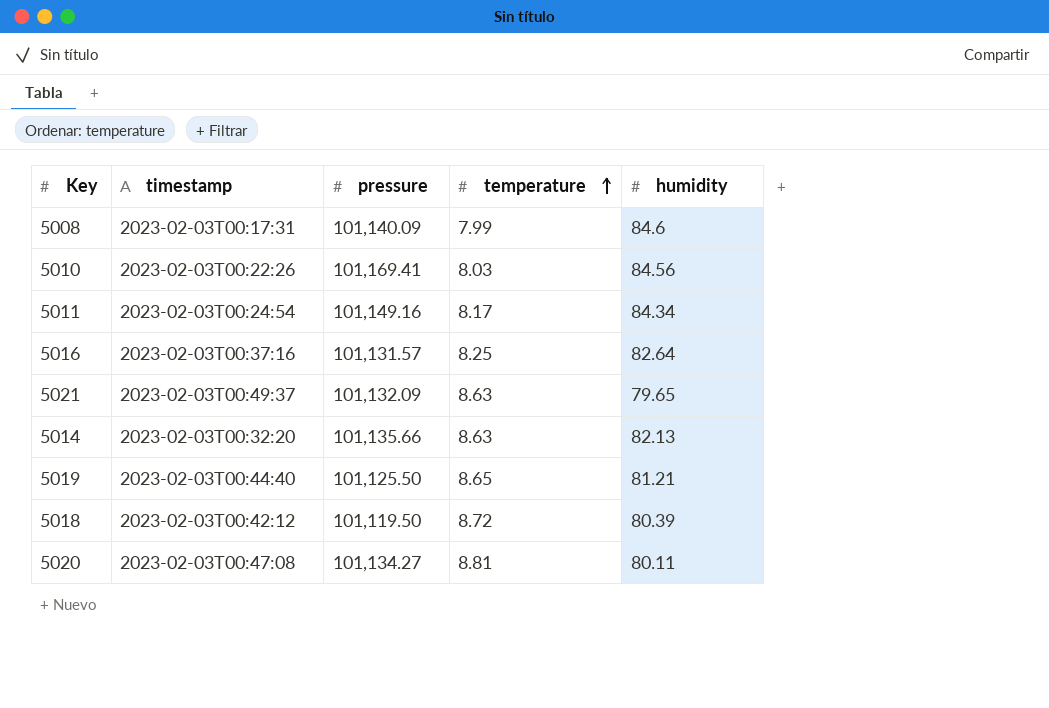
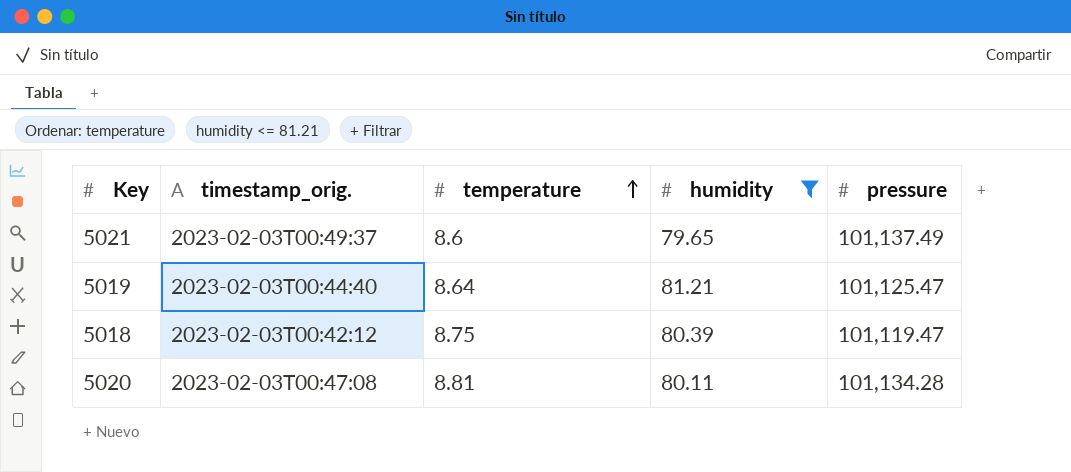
filter: none -> humidity <= 81.21
column name: timestamp -> timestamp_orig.
column pressure | position: 3 -> 5
5021 | temperature: 8.63 -> 8.6
5021 | pressure: 101,132.09 -> 101,137.49
5019 | temperature: 8.65 -> 8.64
5019 | pressure: 101,125.50 -> 101,125.47
5018 | temperature: 8.72 -> 8.75
5018 | pressure: 101,119.50 -> 101,119.47
5020 | pressure: 101,134.27 -> 101,134.28

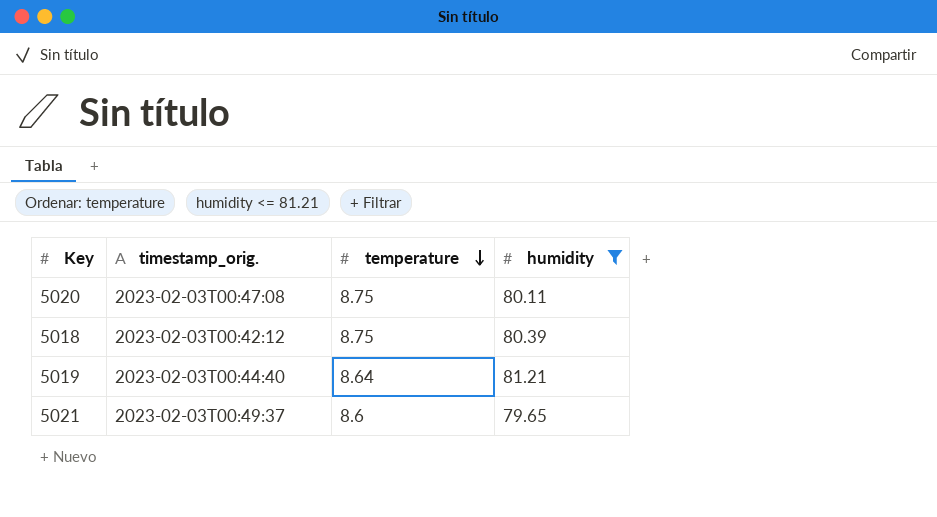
row order: temperature ascending -> temperature descending
column pressure | position: 5 -> none
5020 | temperature: 8.81 -> 8.75

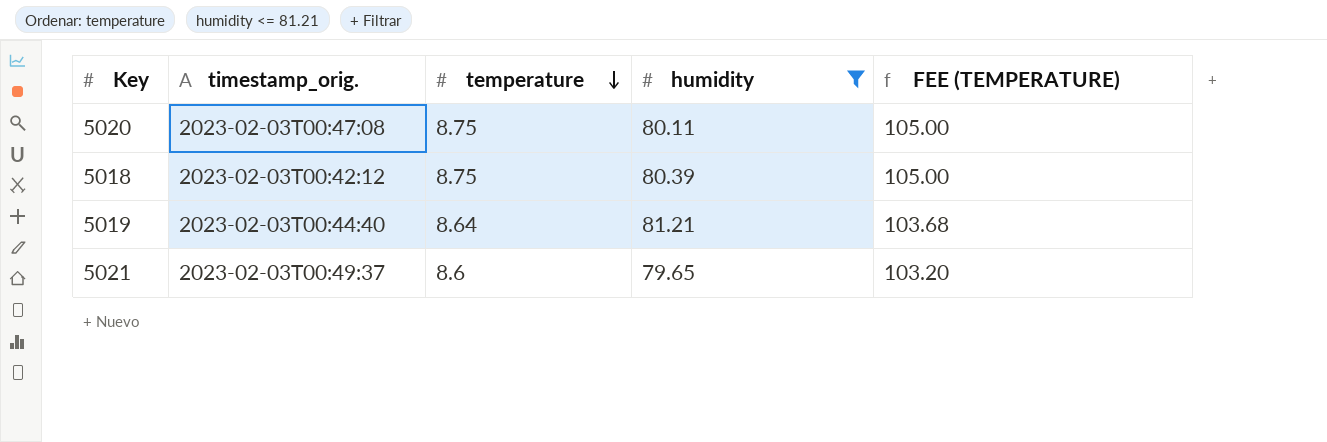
column FEE (TEMPERATURE) | formula: none -> [temperature] * 12

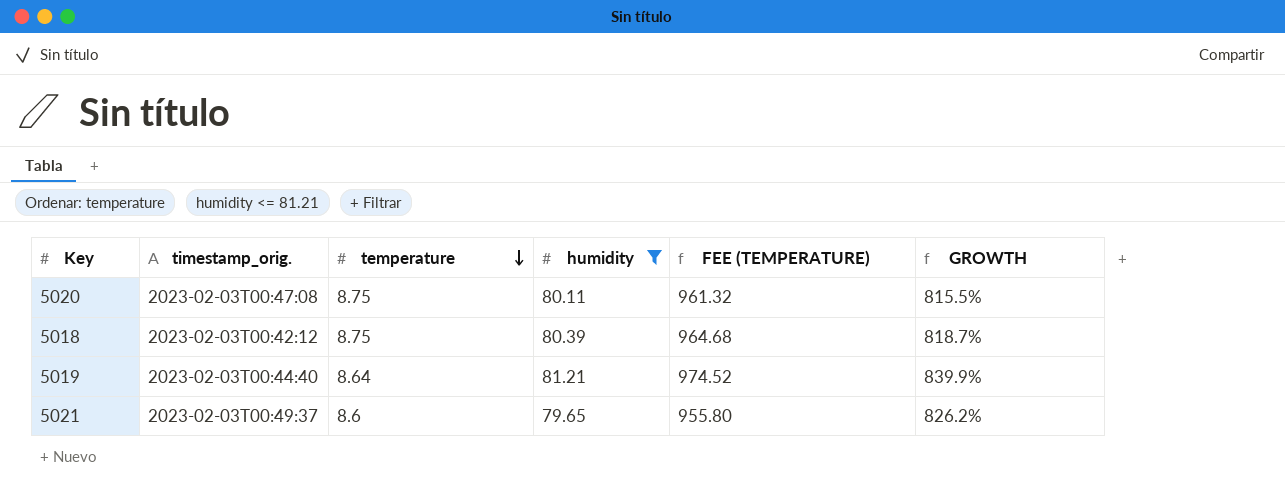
column FEE (TEMPERATURE) | formula: [temperature] * 12 -> [humidity] * 12
column GROWTH | formula: none -> ([humidity] - [temperature]) / [temperature]

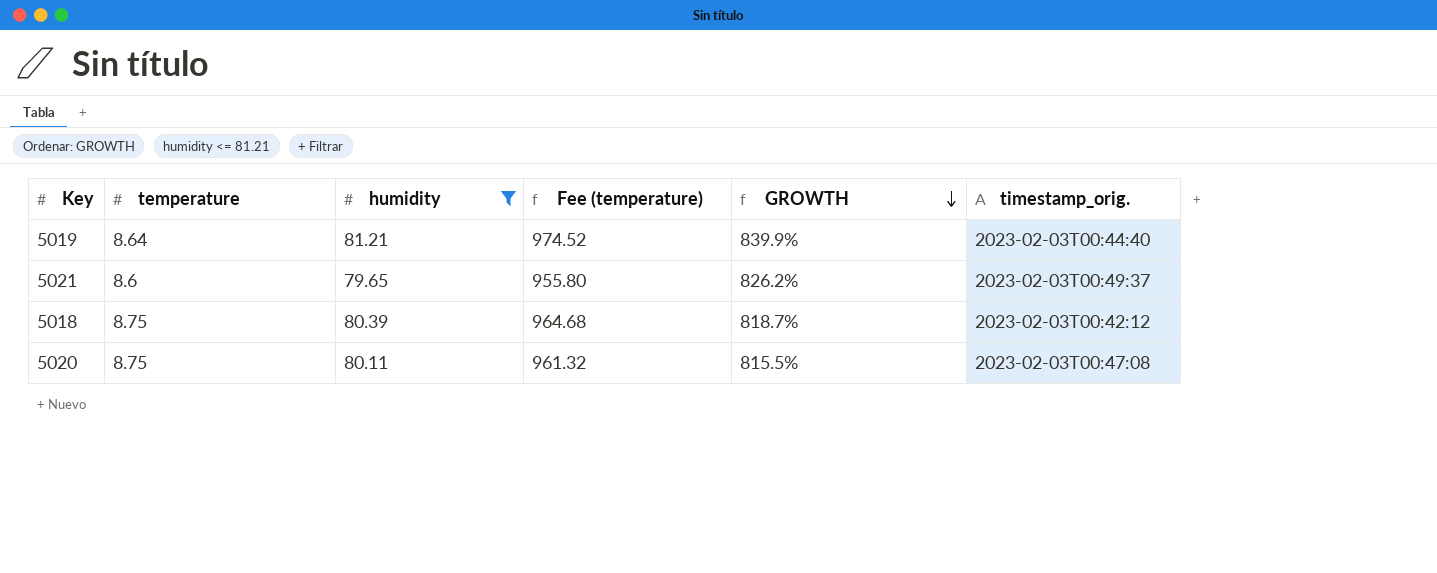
row order: temperature descending -> GROWTH descending
column name: FEE (TEMPERATURE) -> Fee (temperature)
column timestamp_orig. | position: 2 -> 6

